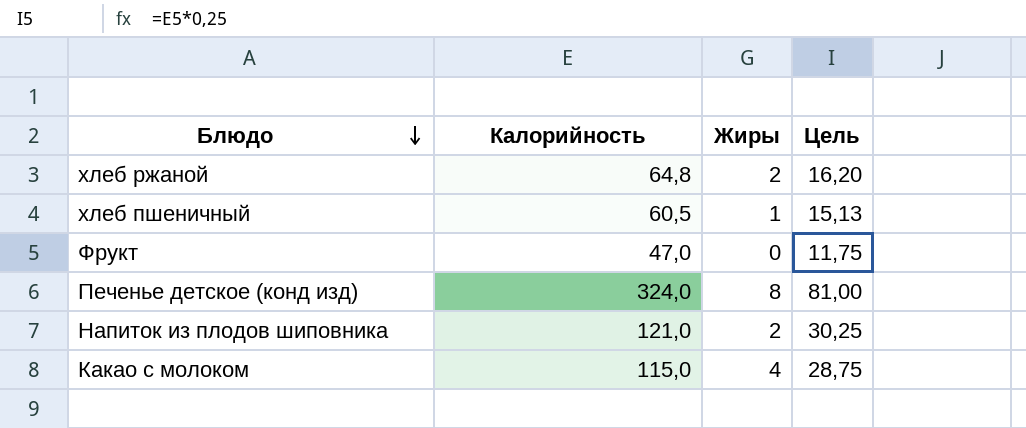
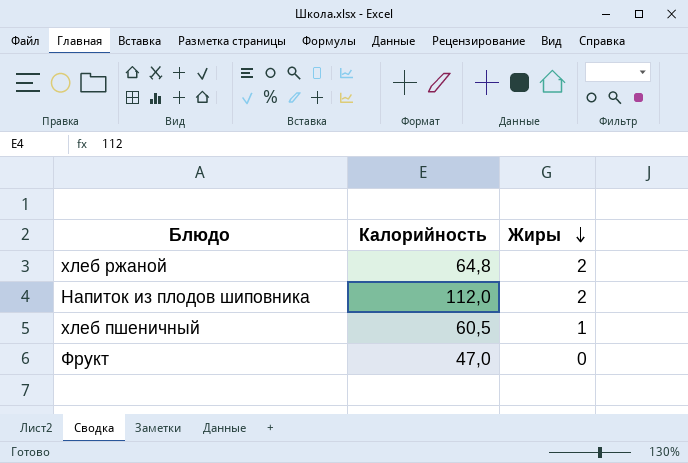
row order: Блюдо descending -> Жиры descending
column Цель | formula: [Калорийность] * 0,25 -> none
row Печенье детское (конд изд): 324,0 | 8 | 81,00 -> none
row Какао с молоком: 115,0 | 4 | 28,75 -> none
Напиток из плодов шиповника | Калорийность: 121,0 -> 112,0

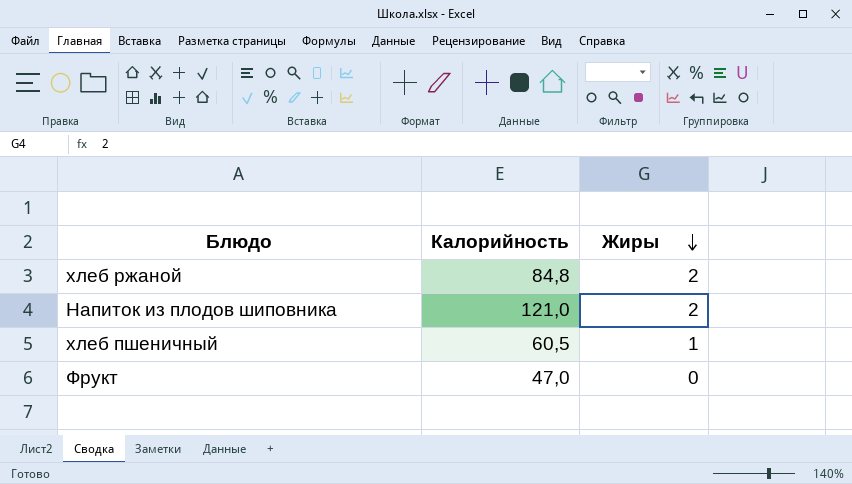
хлеб ржаной | Калорийность: 64,8 -> 84,8
Напиток из плодов шиповника | Калорийность: 112,0 -> 121,0

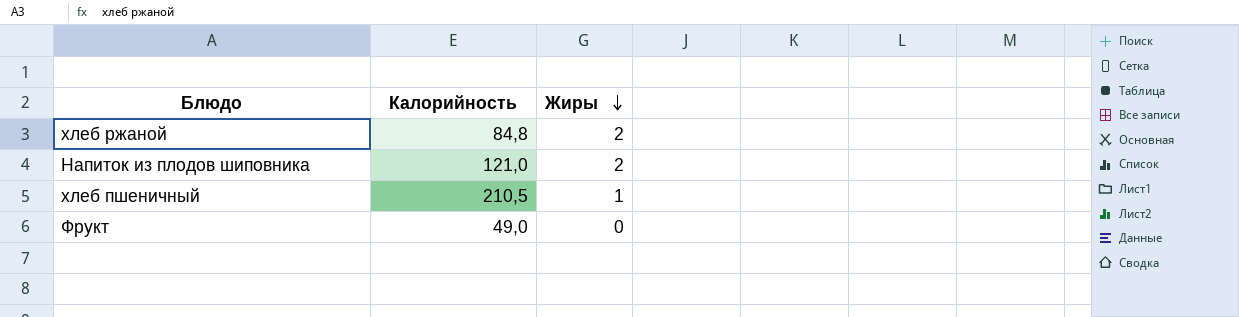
хлеб пшеничный | Калорийность: 60,5 -> 210,5
Фрукт | Калорийность: 47,0 -> 49,0

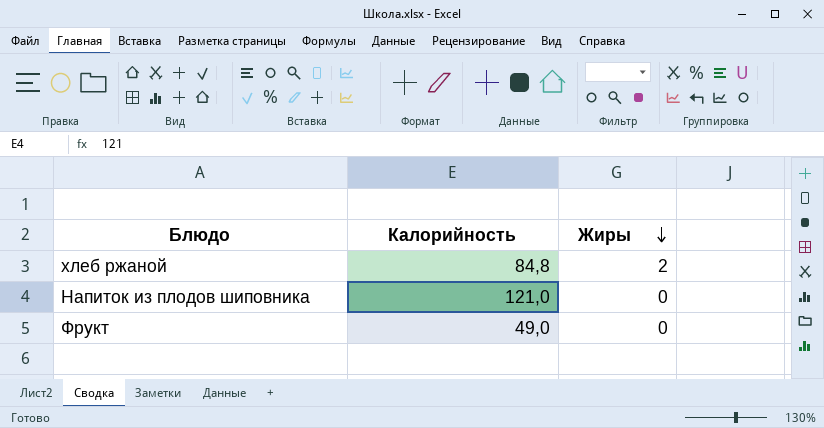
row хлеб пшеничный: 210,5 | 1 -> none
Напиток из плодов шиповника | Жиры: 2 -> 0

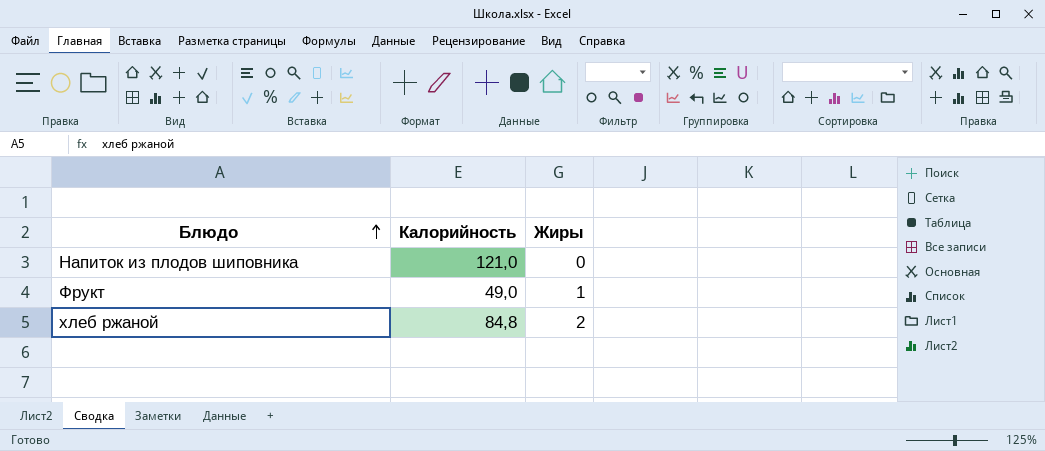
row order: Жиры descending -> Блюдо ascending
Фрукт | Жиры: 0 -> 1

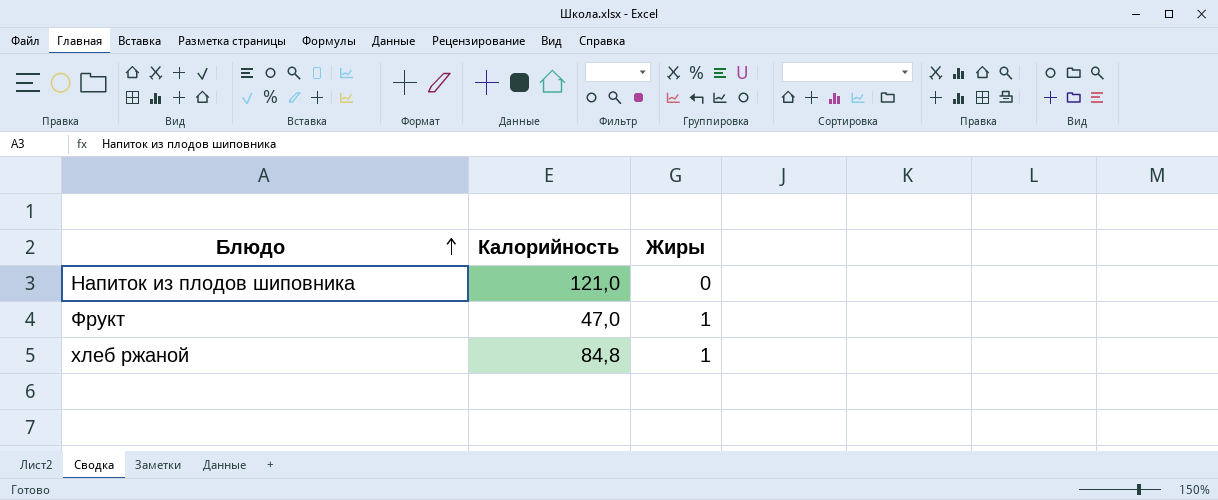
Фрукт | Калорийность: 49,0 -> 47,0
хлеб ржаной | Жиры: 2 -> 1

